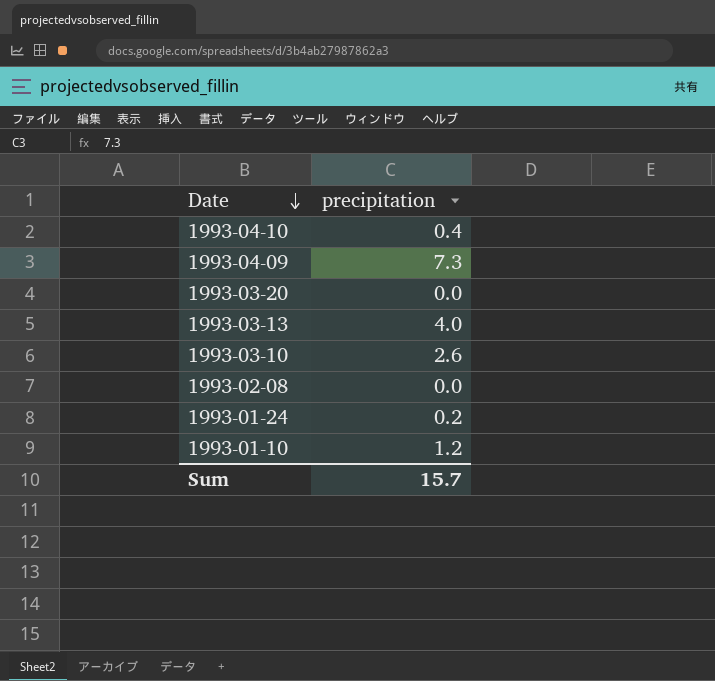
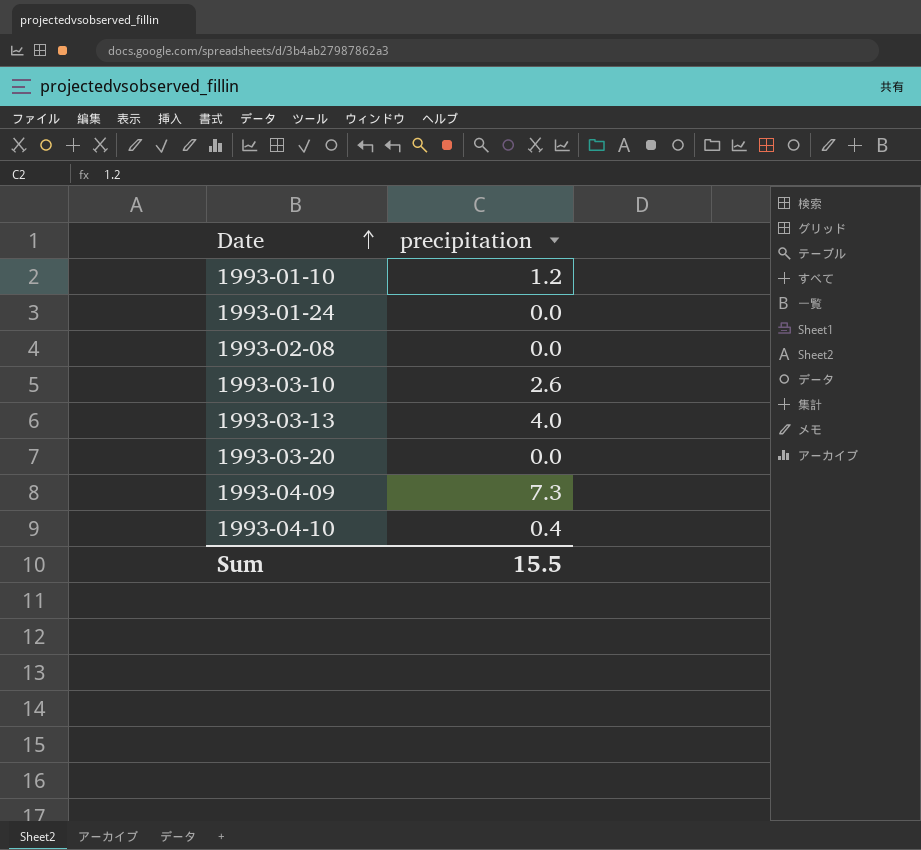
row order: Date descending -> Date ascending
1993-01-24 | precipitation: 0.2 -> 0.0
Sum | precipitation: 15.7 -> 15.5

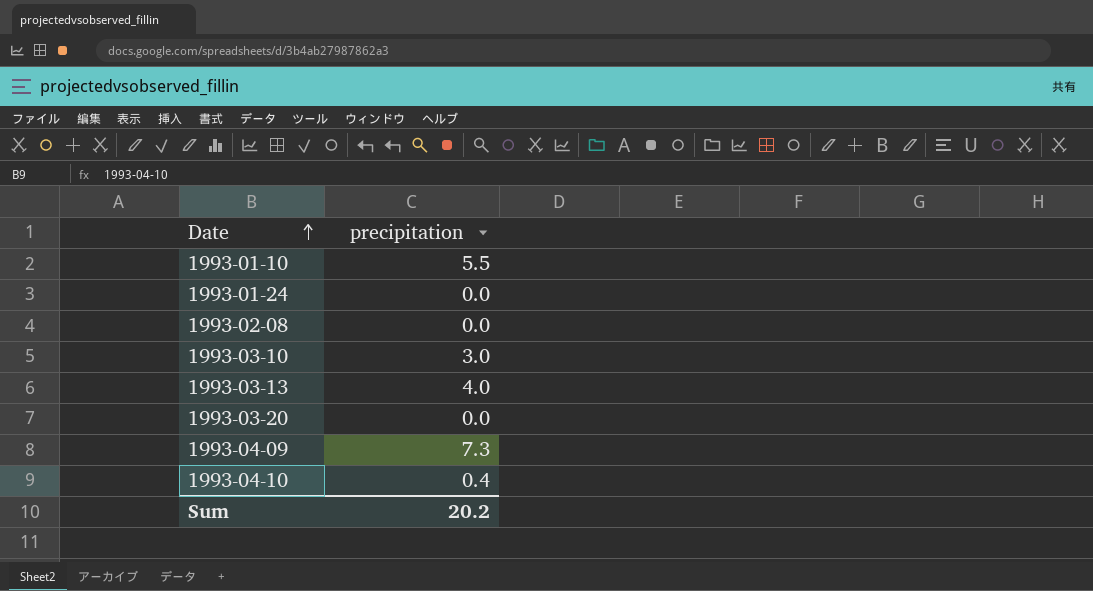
1993-01-10 | precipitation: 1.2 -> 5.5
1993-03-10 | precipitation: 2.6 -> 3.0
Sum | precipitation: 15.5 -> 20.2

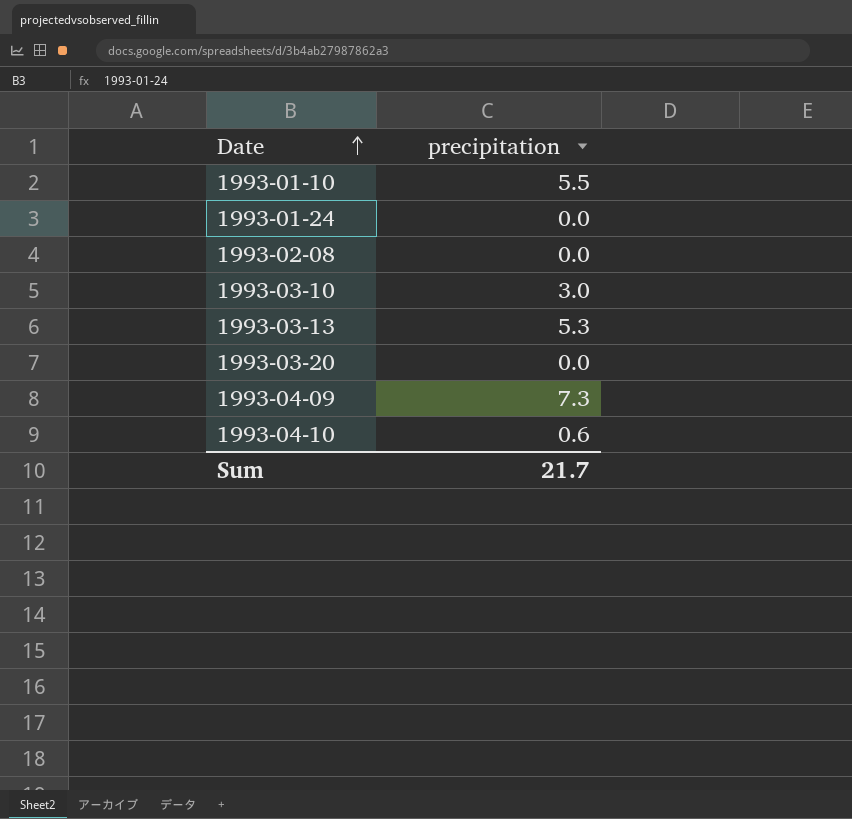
1993-03-13 | precipitation: 4.0 -> 5.3
1993-04-10 | precipitation: 0.4 -> 0.6
Sum | precipitation: 20.2 -> 21.7

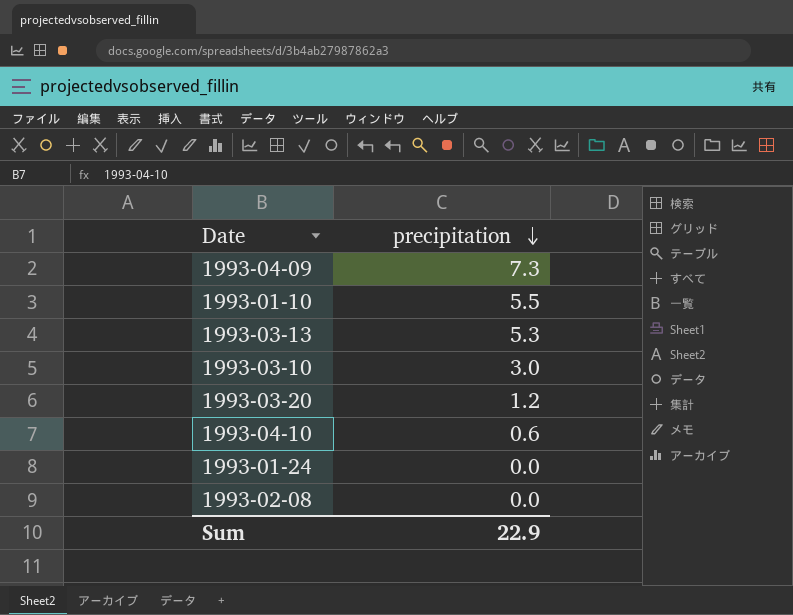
row order: Date ascending -> precipitation descending
1993-03-20 | precipitation: 0.0 -> 1.2
Sum | precipitation: 21.7 -> 22.9

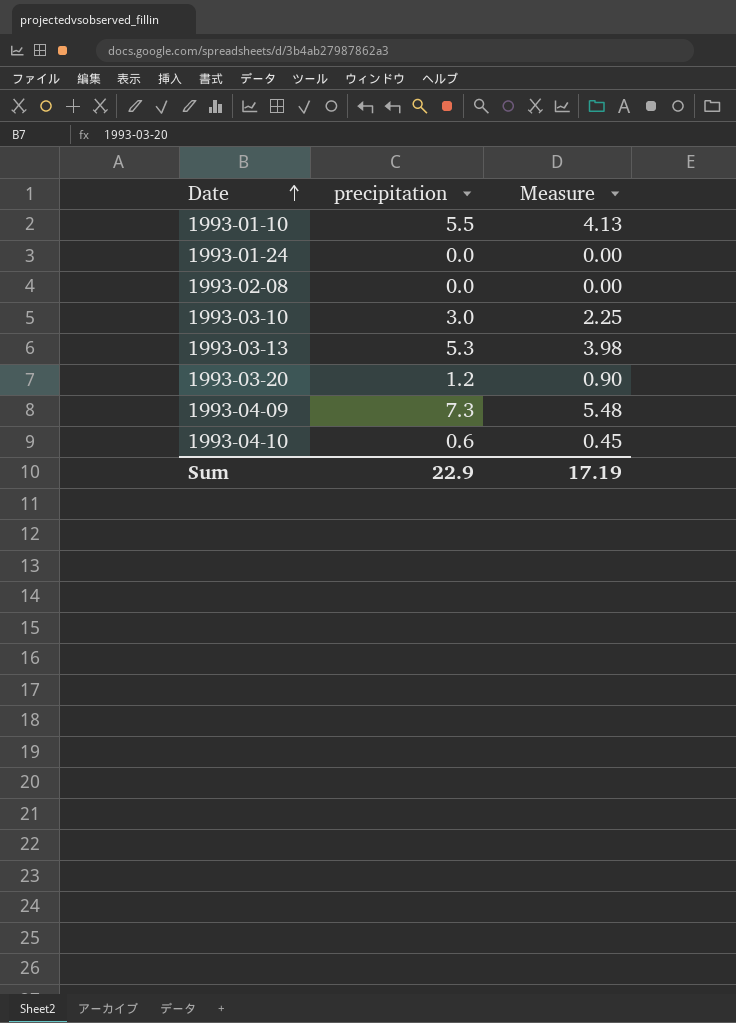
row order: precipitation descending -> Date ascending
column Measure | formula: none -> [precipitation] * 0.75

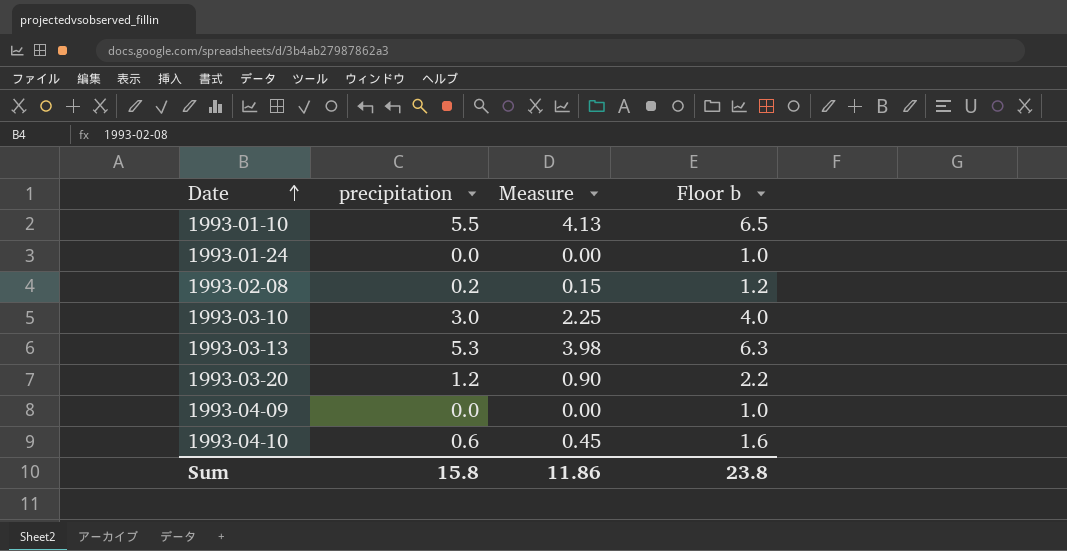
column Floor b | formula: none -> [precipitation] + 1
1993-02-08 | precipitation: 0.0 -> 0.2
1993-02-08 | Measure: 0.00 -> 0.15
1993-04-09 | precipitation: 7.3 -> 0.0
1993-04-09 | Measure: 5.48 -> 0.00
Sum | precipitation: 22.9 -> 15.8
Sum | Measure: 17.19 -> 11.86

